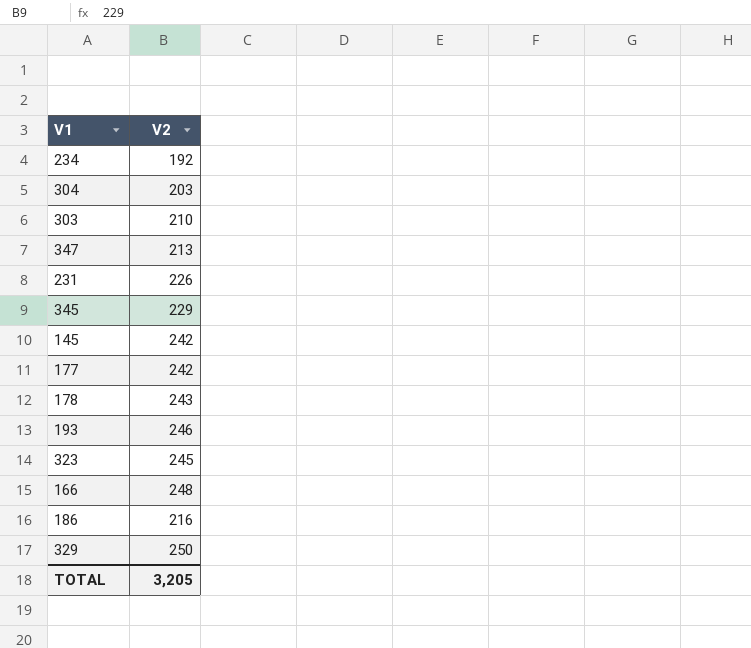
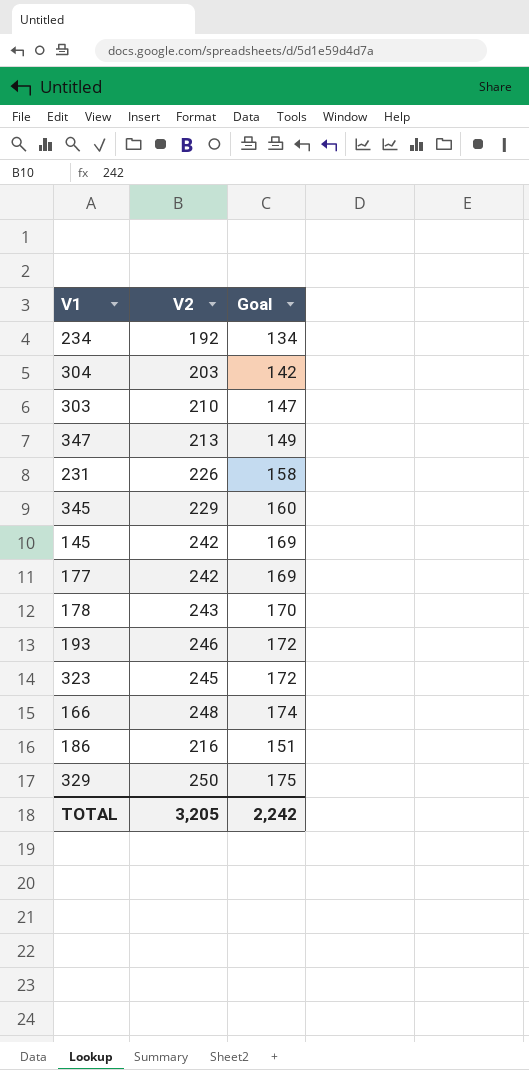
column Goal | formula: none -> [V2] * 0.7

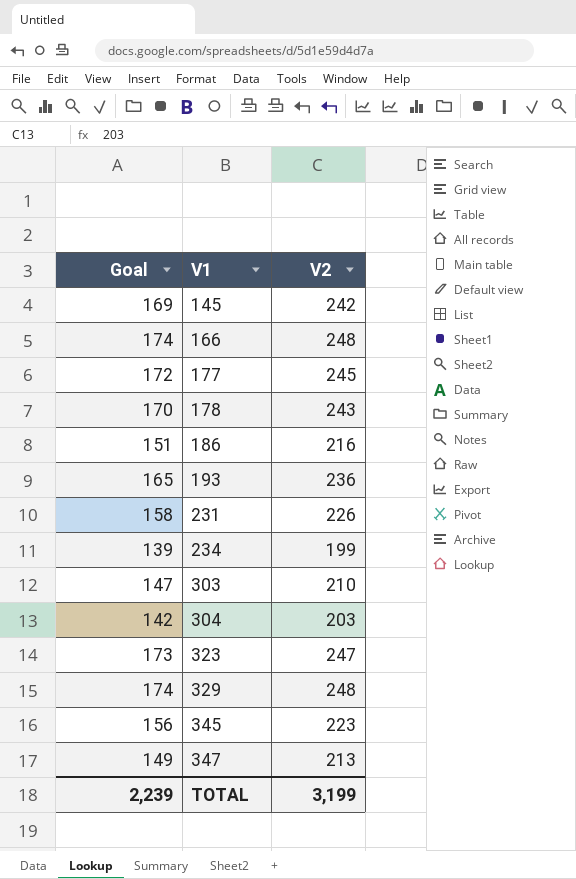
row order: none -> V1 ascending
column Goal | position: 3 -> 1
177 | Goal: 169 -> 172
177 | V2: 242 -> 245
193 | Goal: 172 -> 165
193 | V2: 246 -> 236
234 | Goal: 134 -> 139
234 | V2: 192 -> 199
323 | Goal: 172 -> 173
323 | V2: 245 -> 247
329 | Goal: 175 -> 174
329 | V2: 250 -> 248
345 | Goal: 160 -> 156
345 | V2: 229 -> 223
TOTAL | Goal: 2,242 -> 2,239
TOTAL | V2: 3,205 -> 3,199

